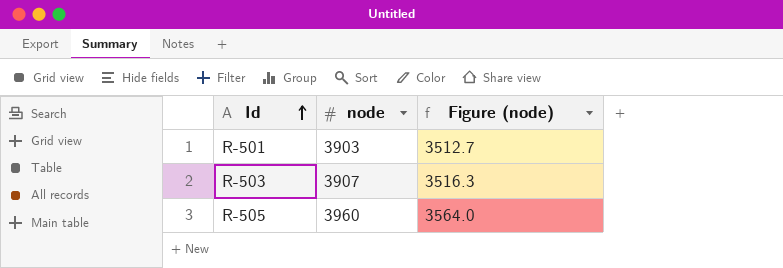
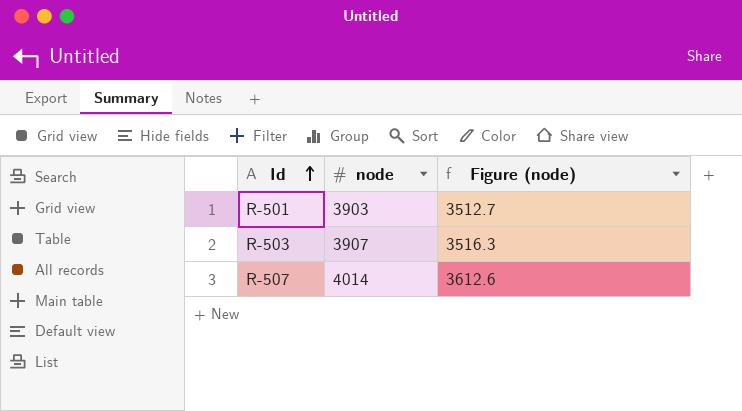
row R-505: 3960 | 3564.0 -> none
row R-507: none -> 4014 | 3612.6

